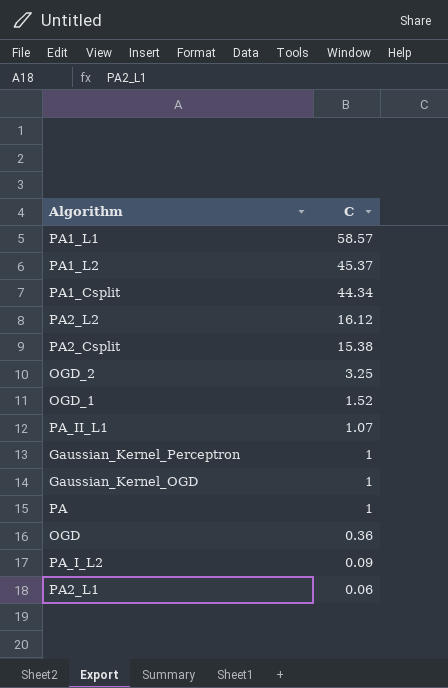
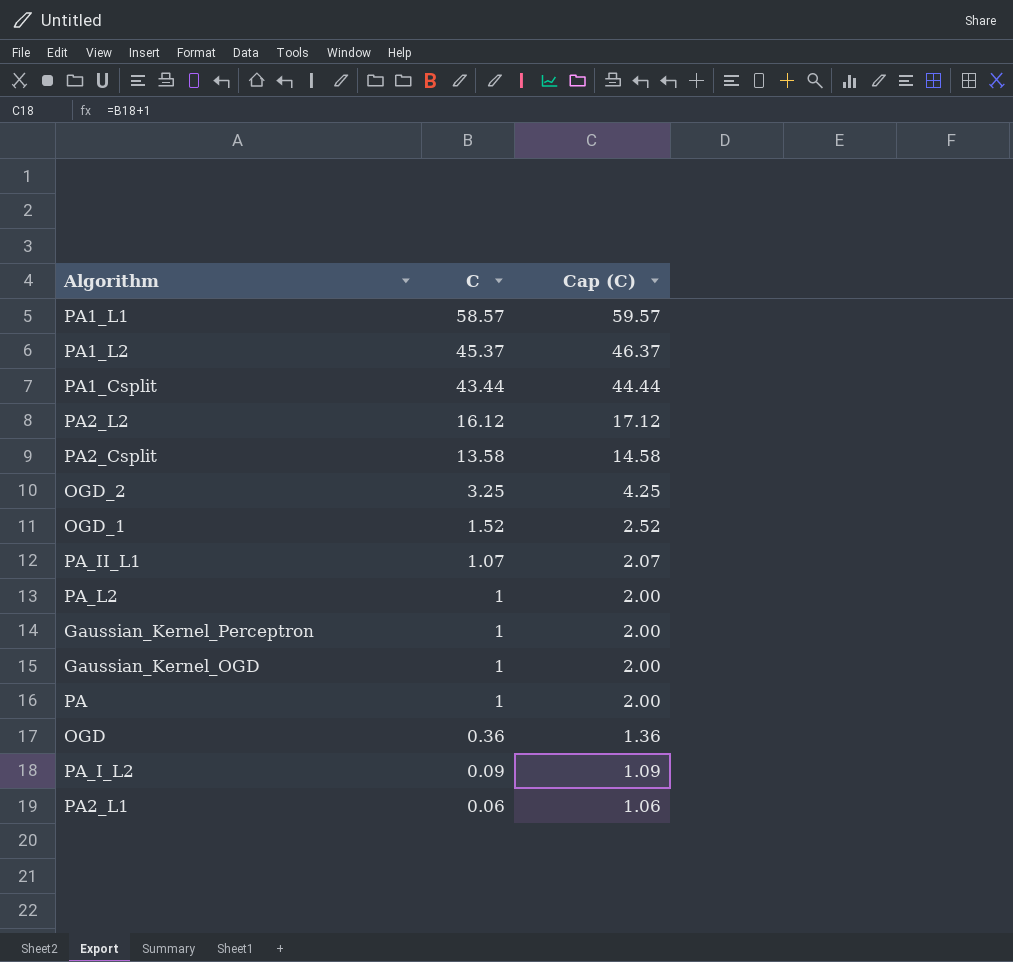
column Cap (C) | formula: none -> [C] + 1
PA1_Csplit | C: 44.34 -> 43.44
PA2_Csplit | C: 15.38 -> 13.58
row PA_L2: none -> 1 | 2.00

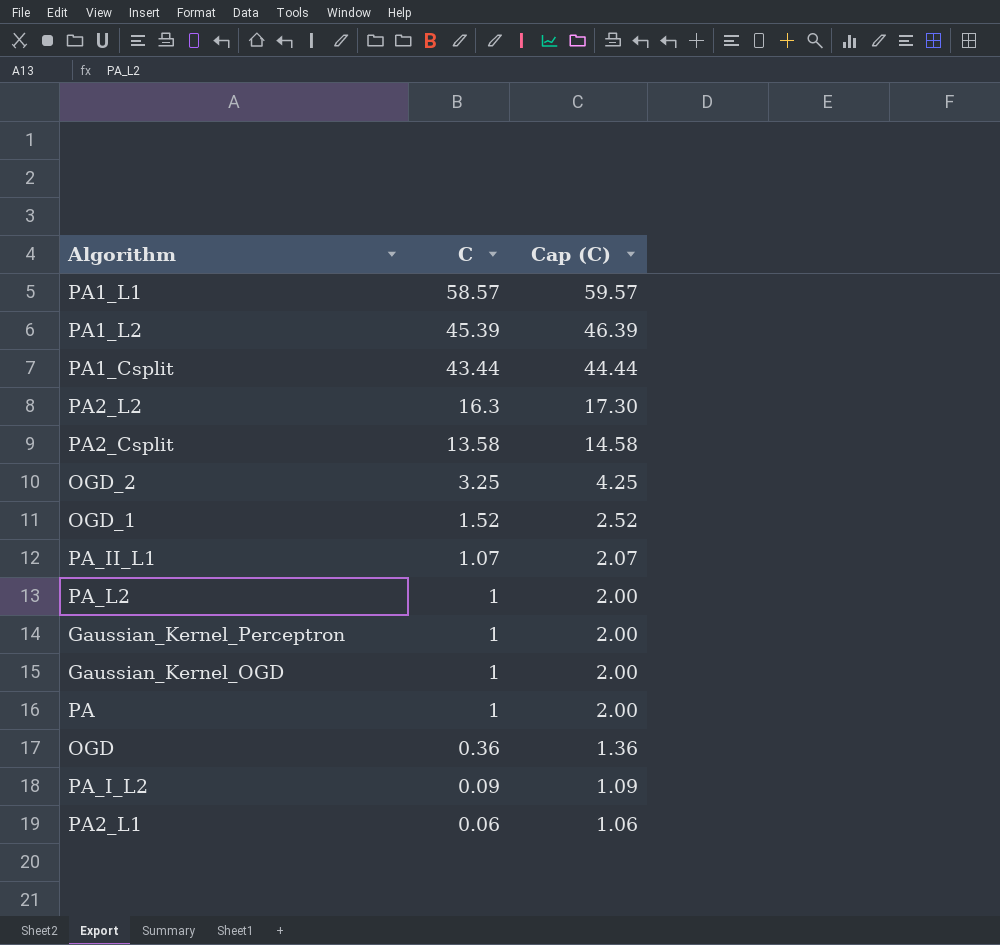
PA1_L2 | C: 45.37 -> 45.39
PA1_L2 | Cap (C): 46.37 -> 46.39
PA2_L2 | C: 16.12 -> 16.3
PA2_L2 | Cap (C): 17.12 -> 17.30

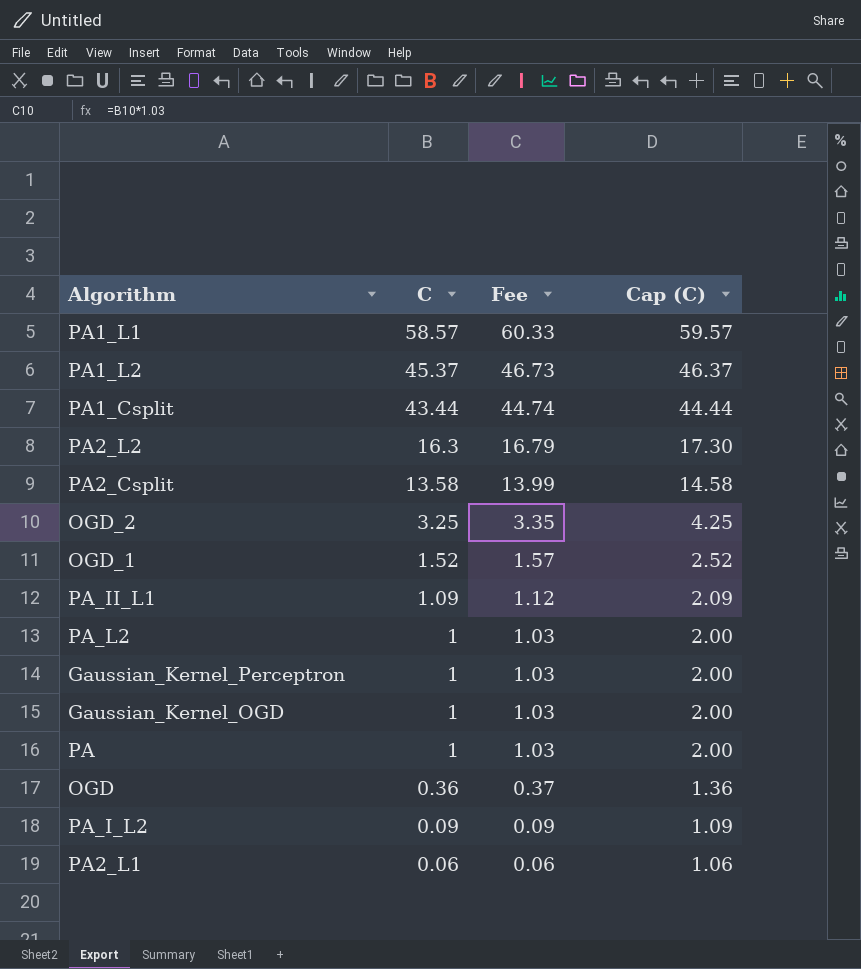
column Fee | formula: none -> [C] * 1.03
PA1_L2 | C: 45.39 -> 45.37
PA1_L2 | Cap (C): 46.39 -> 46.37
PA_II_L1 | C: 1.07 -> 1.09
PA_II_L1 | Cap (C): 2.07 -> 2.09

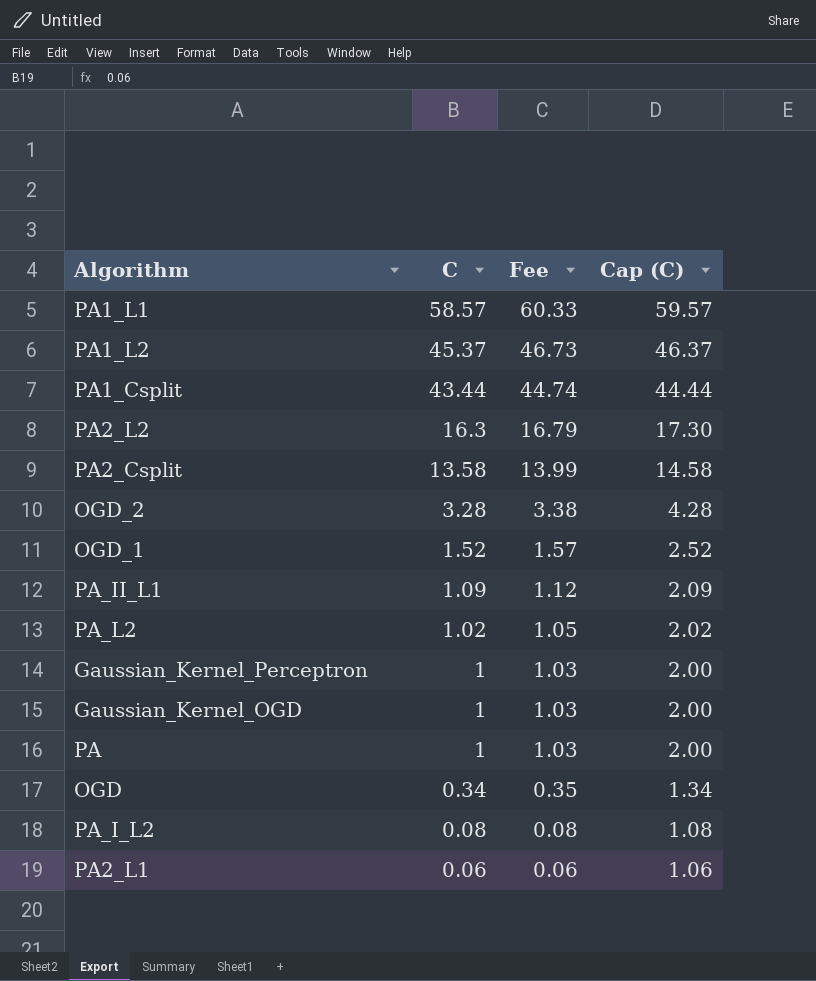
OGD_2 | C: 3.25 -> 3.28
OGD_2 | Fee: 3.35 -> 3.38
OGD_2 | Cap (C): 4.25 -> 4.28
PA_L2 | C: 1 -> 1.02
PA_L2 | Fee: 1.03 -> 1.05
PA_L2 | Cap (C): 2.00 -> 2.02
OGD | C: 0.36 -> 0.34
OGD | Fee: 0.37 -> 0.35
OGD | Cap (C): 1.36 -> 1.34
PA_I_L2 | C: 0.09 -> 0.08
PA_I_L2 | Fee: 0.09 -> 0.08
PA_I_L2 | Cap (C): 1.09 -> 1.08

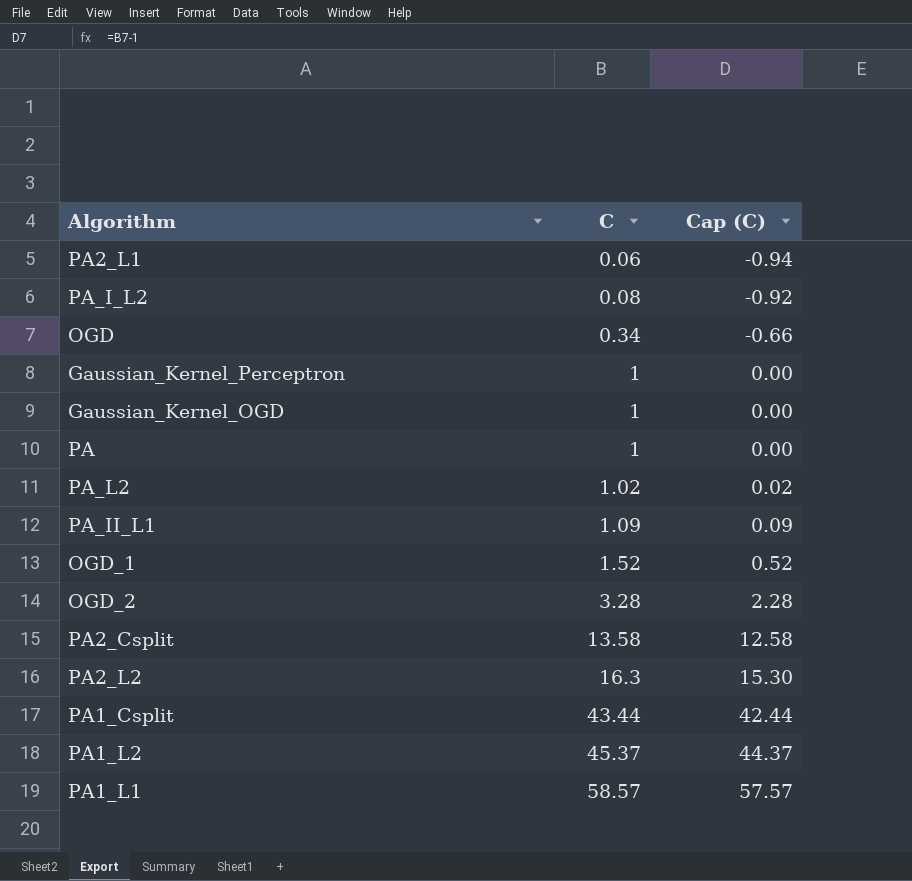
row order: C descending -> C ascending
column Fee | formula: [C] * 1.03 -> none
column Cap (C) | formula: [C] + 1 -> [C] - 1

